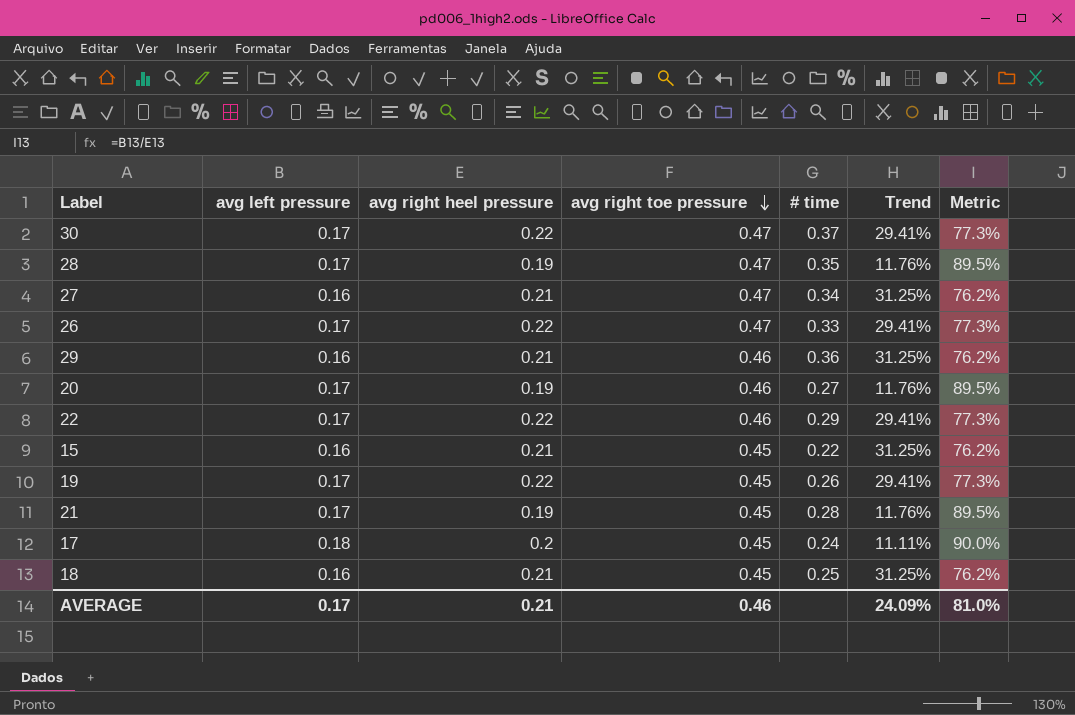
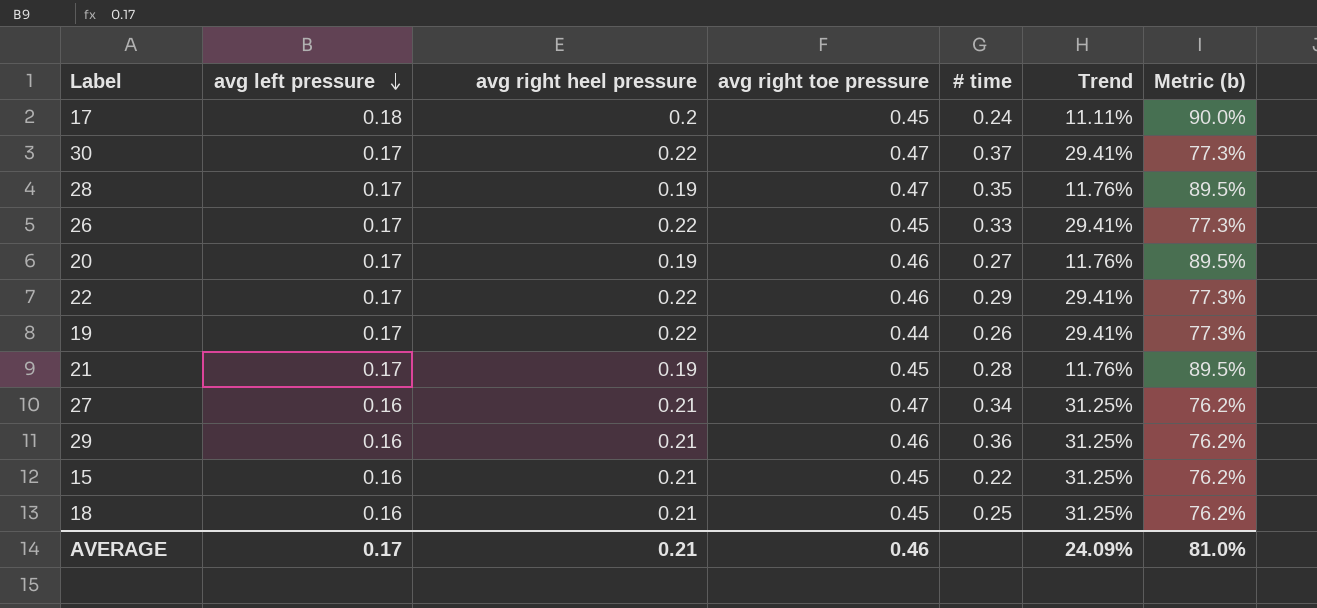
row order: avg right toe pressure descending -> avg left pressure descending
column name: Metric -> Metric (b)
26 | avg right toe pressure: 0.47 -> 0.45
19 | avg right toe pressure: 0.45 -> 0.44

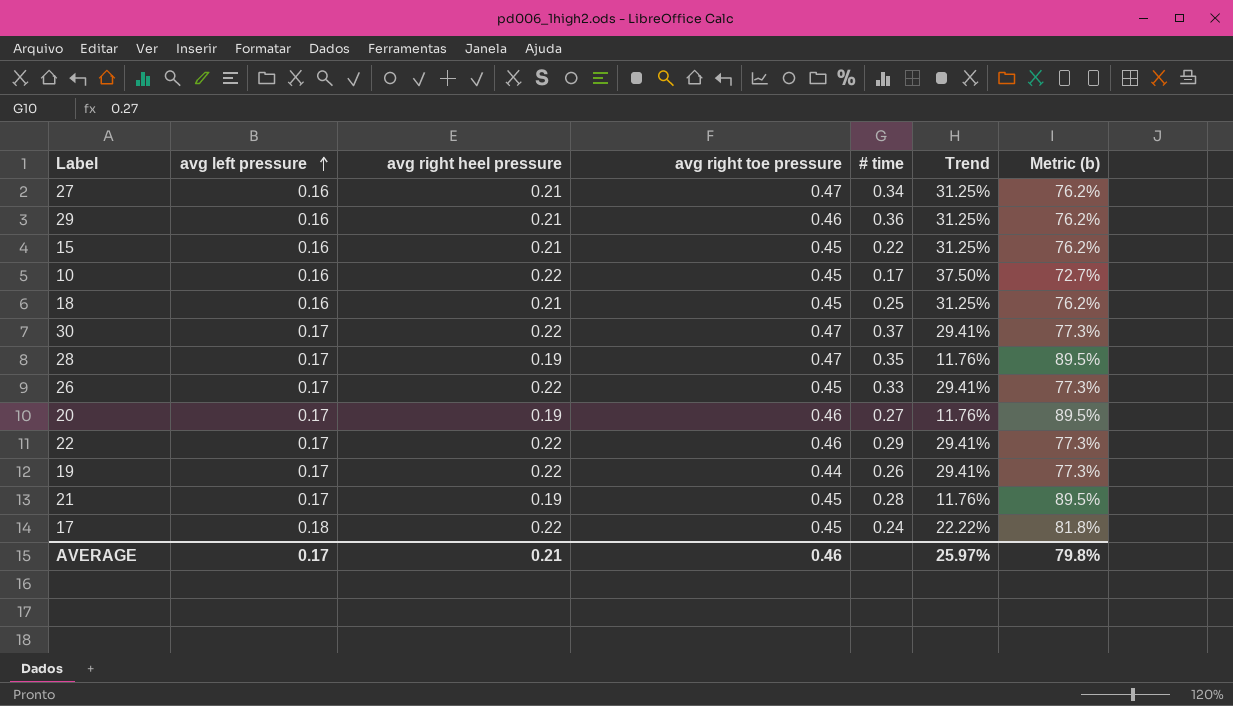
row order: avg left pressure descending -> avg left pressure ascending
row 10: none -> 0.16 | 0.22 | 0.45 | 0.17 | 37.50% | 72.7%
17 | avg right heel pressure: 0.2 -> 0.22
17 | Trend: 11.11% -> 22.22%
17 | Metric (b): 90.0% -> 81.8%
AVERAGE | Trend: 24.09% -> 25.97%
AVERAGE | Metric (b): 81.0% -> 79.8%

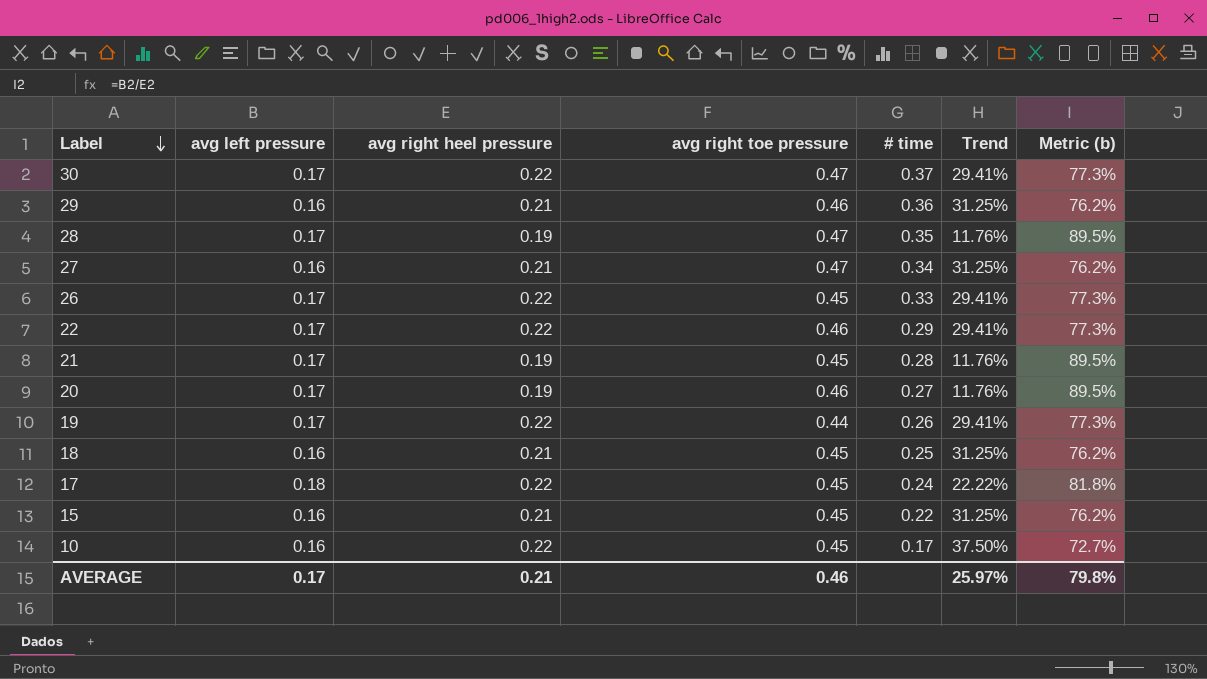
row order: avg left pressure ascending -> Label descending

